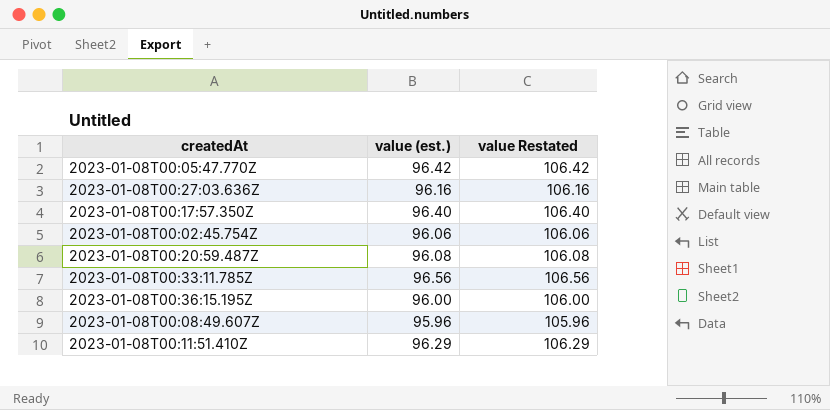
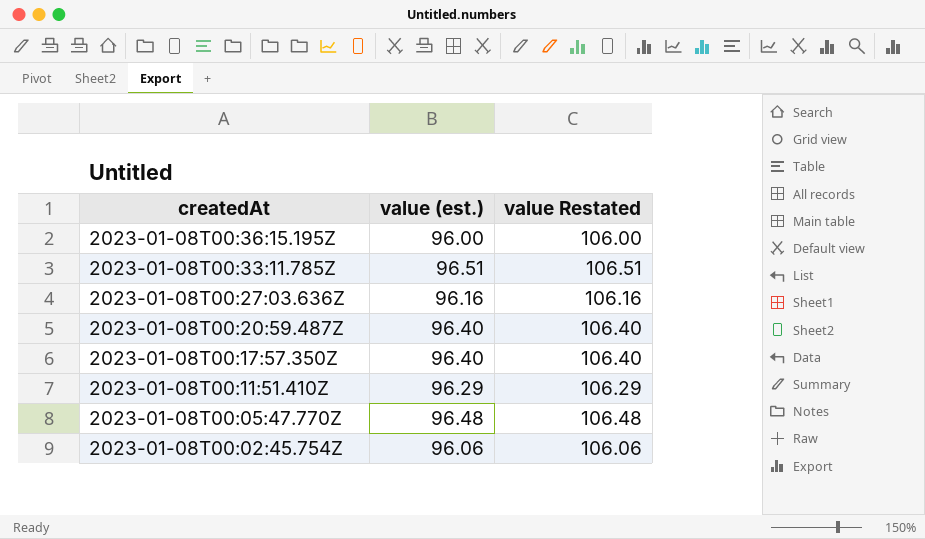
row order: none -> createdAt descending
row 2023-01-08T00:08:49.607Z: 95.96 | 105.96 -> none
2023-01-08T00:33:11.785Z | value (est.): 96.56 -> 96.51
2023-01-08T00:33:11.785Z | value Restated: 106.56 -> 106.51
2023-01-08T00:20:59.487Z | value (est.): 96.08 -> 96.40
2023-01-08T00:20:59.487Z | value Restated: 106.08 -> 106.40
2023-01-08T00:05:47.770Z | value (est.): 96.42 -> 96.48
2023-01-08T00:05:47.770Z | value Restated: 106.42 -> 106.48

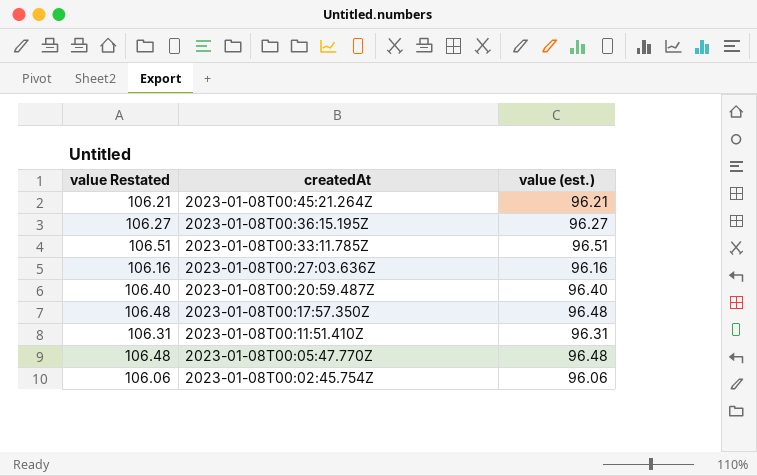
column value Restated | position: 3 -> 1
row 2023-01-08T00:45:21.264Z: none -> 106.21 | 96.21
2023-01-08T00:36:15.195Z | value Restated: 106.00 -> 106.27
2023-01-08T00:36:15.195Z | value (est.): 96.00 -> 96.27
2023-01-08T00:17:57.350Z | value Restated: 106.40 -> 106.48
2023-01-08T00:17:57.350Z | value (est.): 96.40 -> 96.48
2023-01-08T00:11:51.410Z | value Restated: 106.29 -> 106.31
2023-01-08T00:11:51.410Z | value (est.): 96.29 -> 96.31

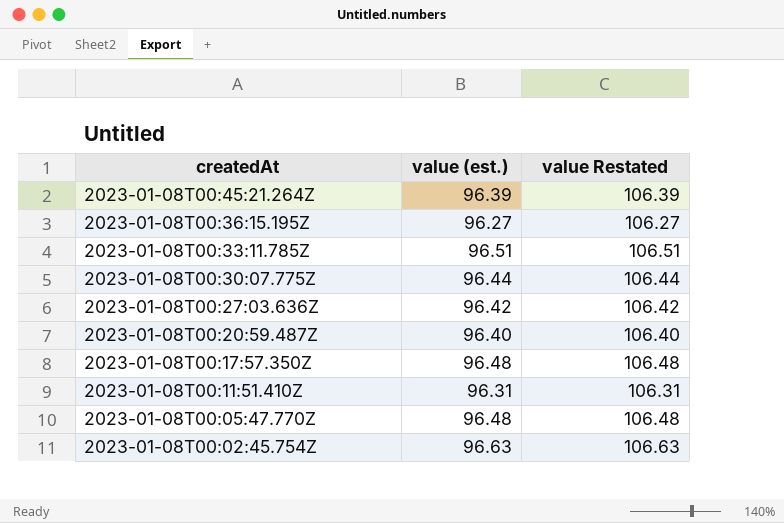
column value Restated | position: 1 -> 3
2023-01-08T00:45:21.264Z | value (est.): 96.21 -> 96.39
2023-01-08T00:45:21.264Z | value Restated: 106.21 -> 106.39
row 2023-01-08T00:30:07.775Z: none -> 96.44 | 106.44
2023-01-08T00:27:03.636Z | value (est.): 96.16 -> 96.42
2023-01-08T00:27:03.636Z | value Restated: 106.16 -> 106.42
2023-01-08T00:02:45.754Z | value (est.): 96.06 -> 96.63
2023-01-08T00:02:45.754Z | value Restated: 106.06 -> 106.63

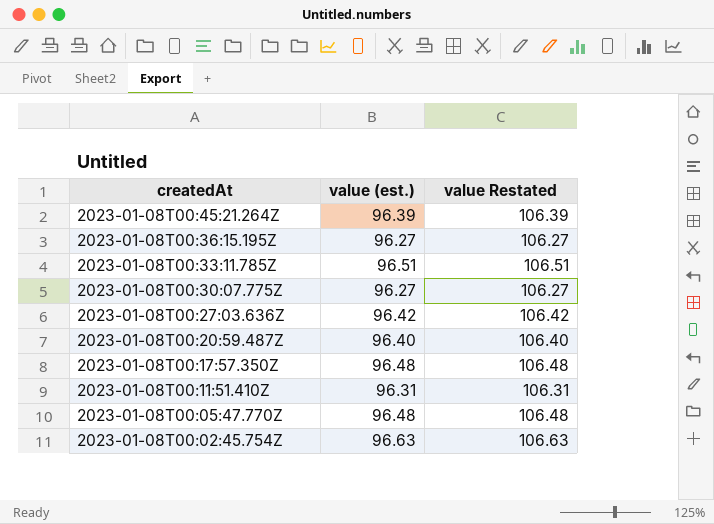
2023-01-08T00:30:07.775Z | value (est.): 96.44 -> 96.27
2023-01-08T00:30:07.775Z | value Restated: 106.44 -> 106.27

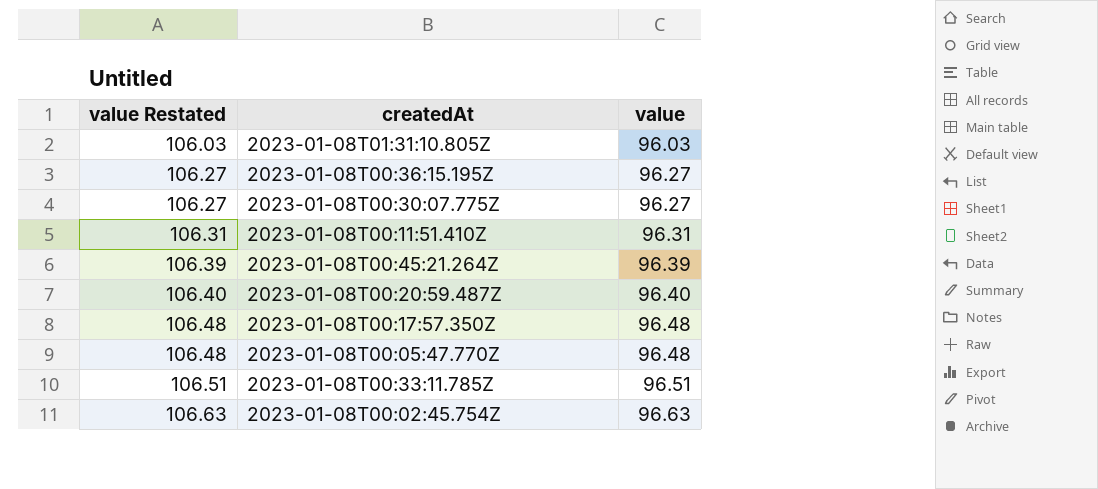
row order: createdAt descending -> value Restated ascending
column value Restated | position: 3 -> 1
column name: value (est.) -> value
row 2023-01-08T00:27:03.636Z: 96.42 | 106.42 -> none
row 2023-01-08T01:31:10.805Z: none -> 106.03 | 96.03

